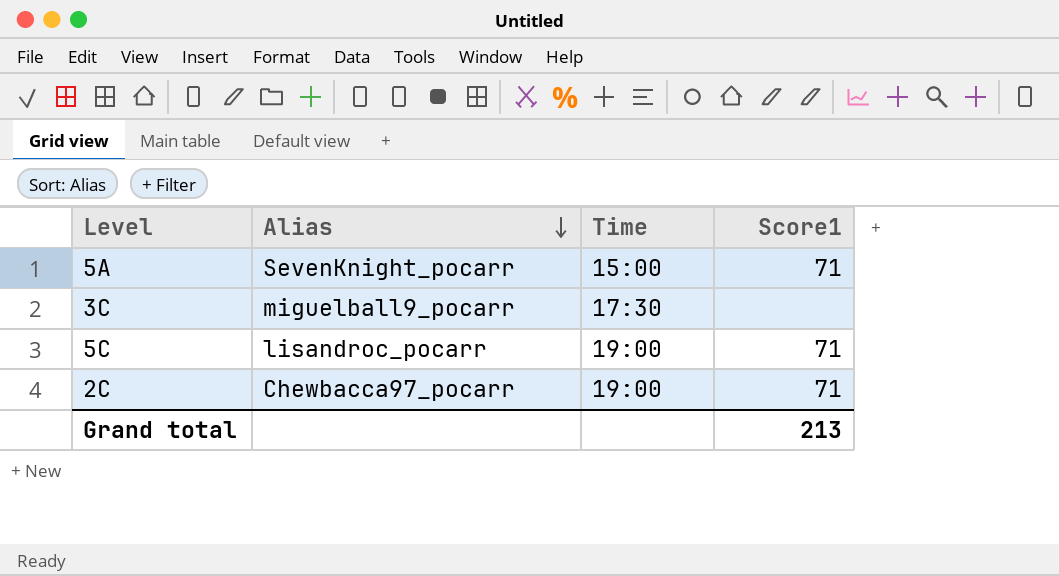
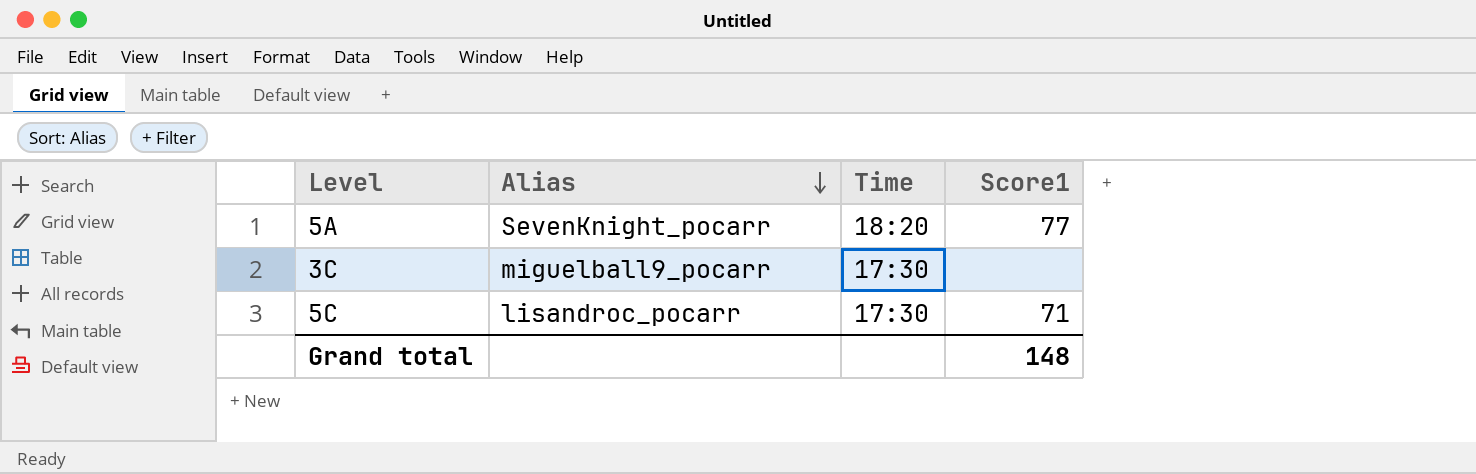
row 2C: Chewbacca97_pocarr | 19:00 | 71 -> none
5A | Time: 15:00 -> 18:20
5A | Score1: 71 -> 77
5C | Time: 19:00 -> 17:30
Grand total | Score1: 213 -> 148

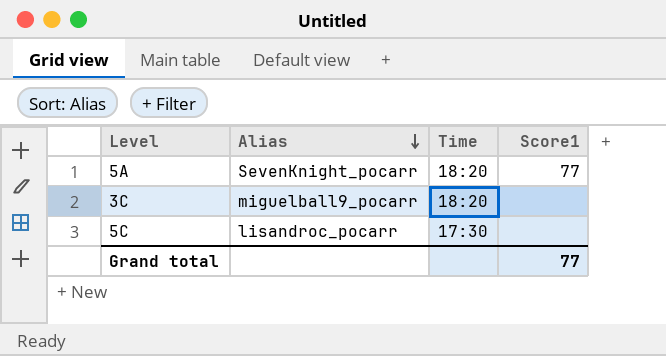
3C | Time: 17:30 -> 18:20
5C | Score1: 71 -> none
Grand total | Score1: 148 -> 77

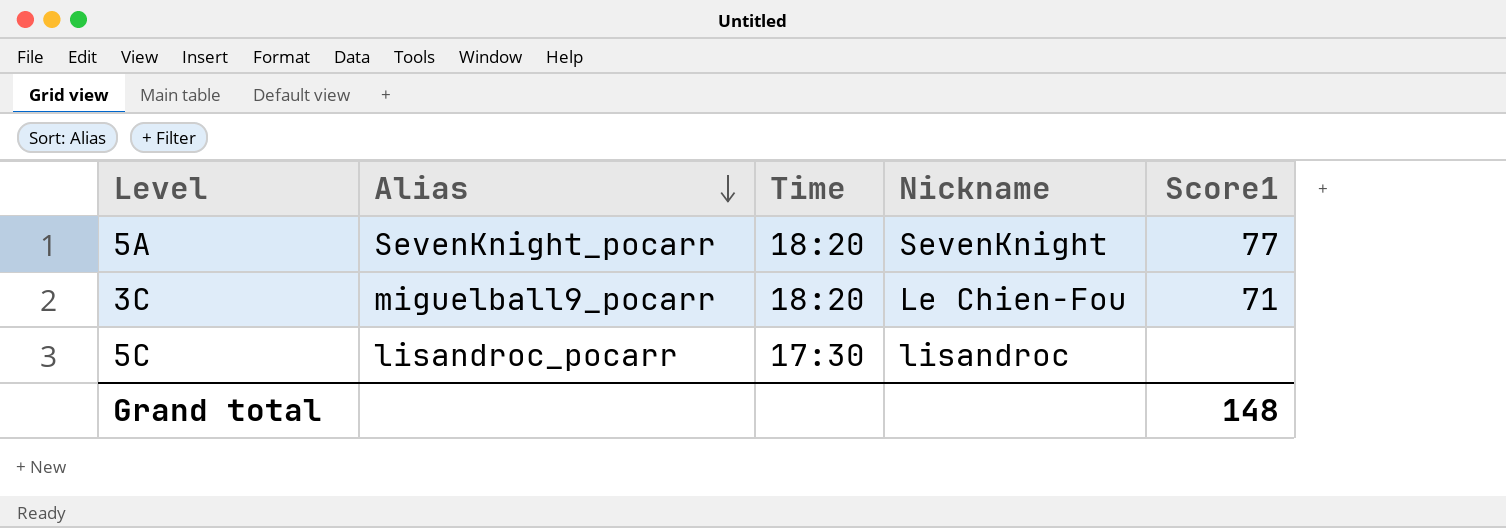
column Nickname | position: none -> 4
3C | Score1: none -> 71
Grand total | Score1: 77 -> 148

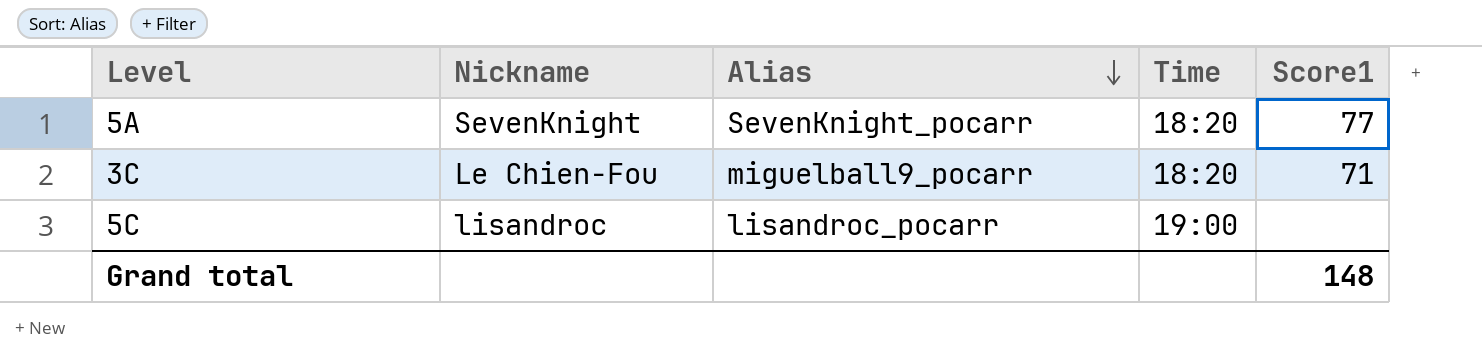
column Nickname | position: 4 -> 2
5C | Time: 17:30 -> 19:00

